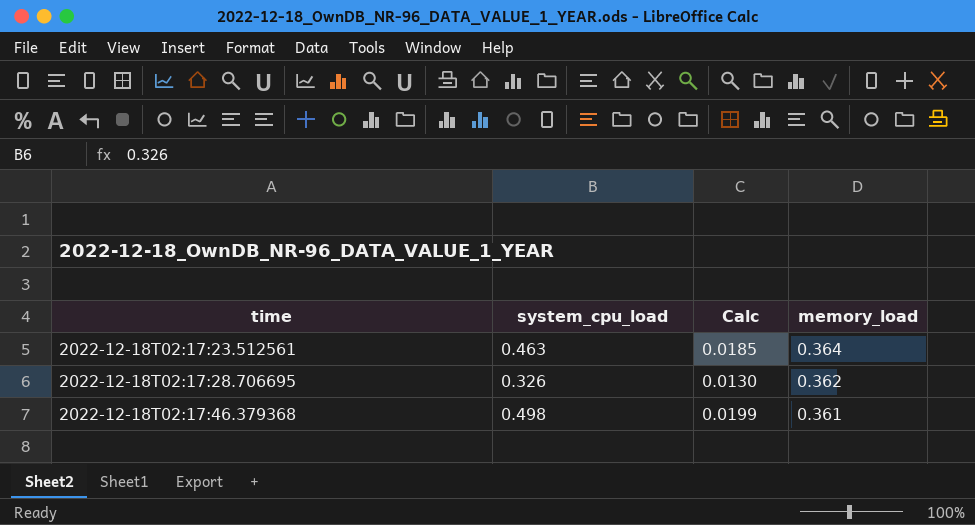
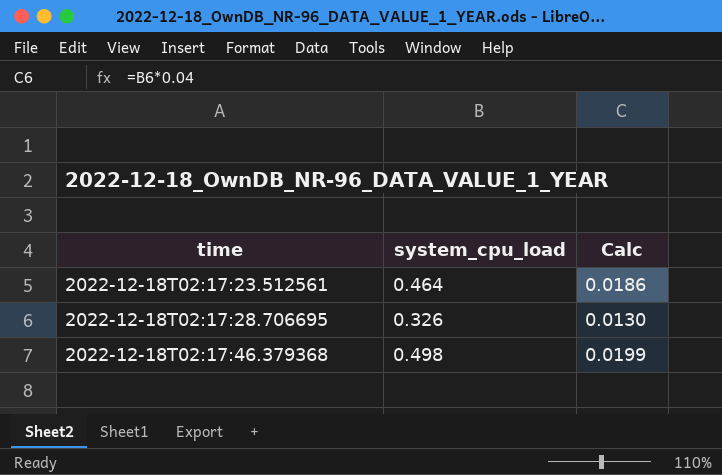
column memory_load | position: 4 -> none
2022-12-18T02:17:23.512561 | system_cpu_load: 0.463 -> 0.464
2022-12-18T02:17:23.512561 | Calc: 0.0185 -> 0.0186

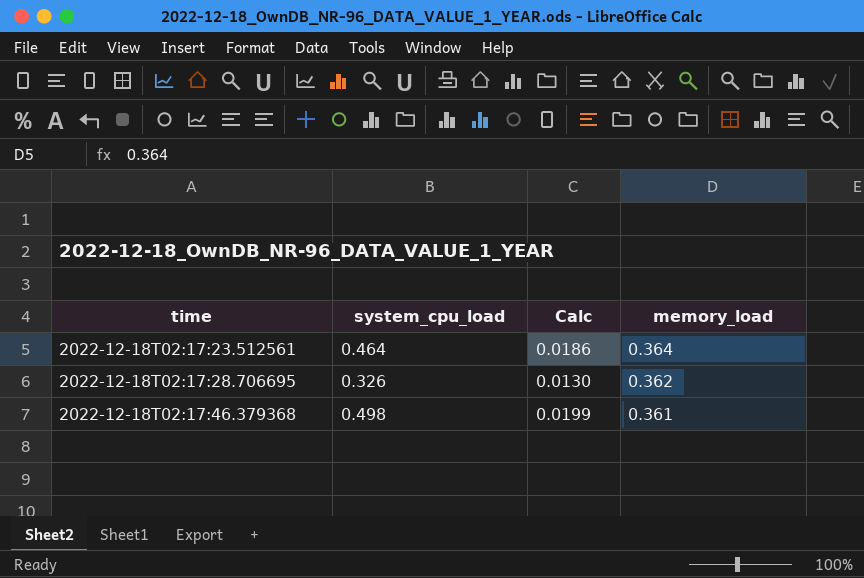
column memory_load | position: none -> 4

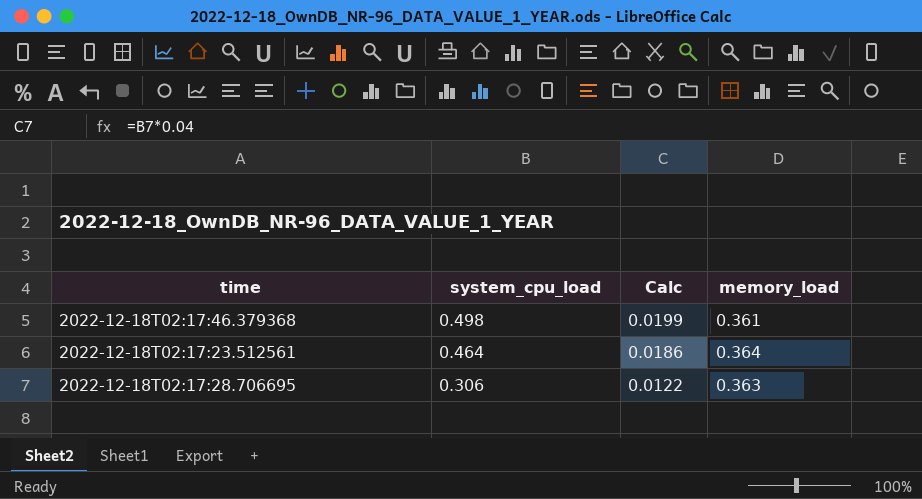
row order: time ascending -> system_cpu_load descending
2022-12-18T02:17:28.706695 | system_cpu_load: 0.326 -> 0.306
2022-12-18T02:17:28.706695 | Calc: 0.0130 -> 0.0122
2022-12-18T02:17:28.706695 | memory_load: 0.362 -> 0.363

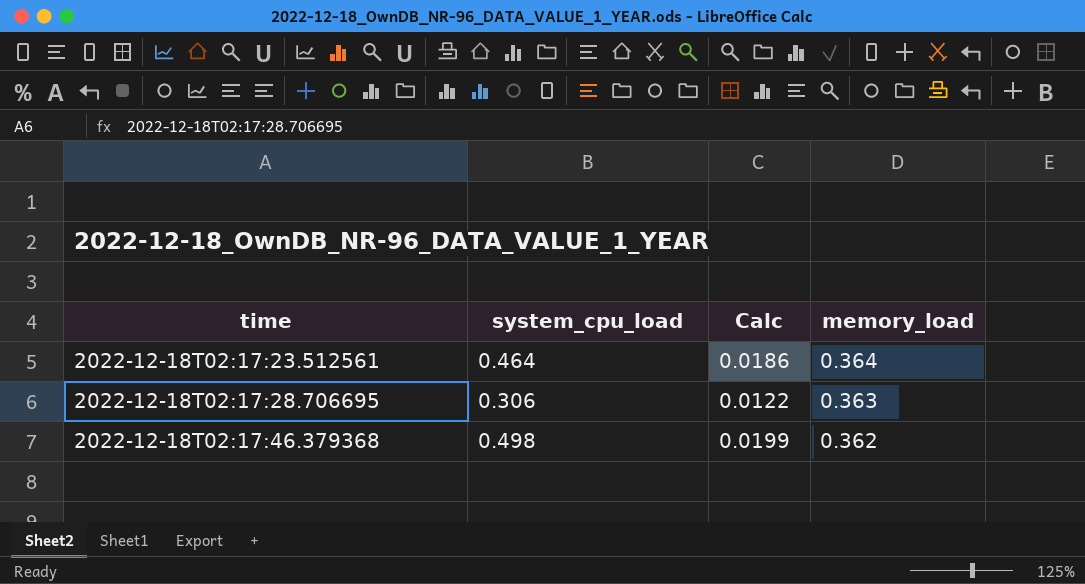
row order: system_cpu_load descending -> time ascending
2022-12-18T02:17:46.379368 | memory_load: 0.361 -> 0.362

